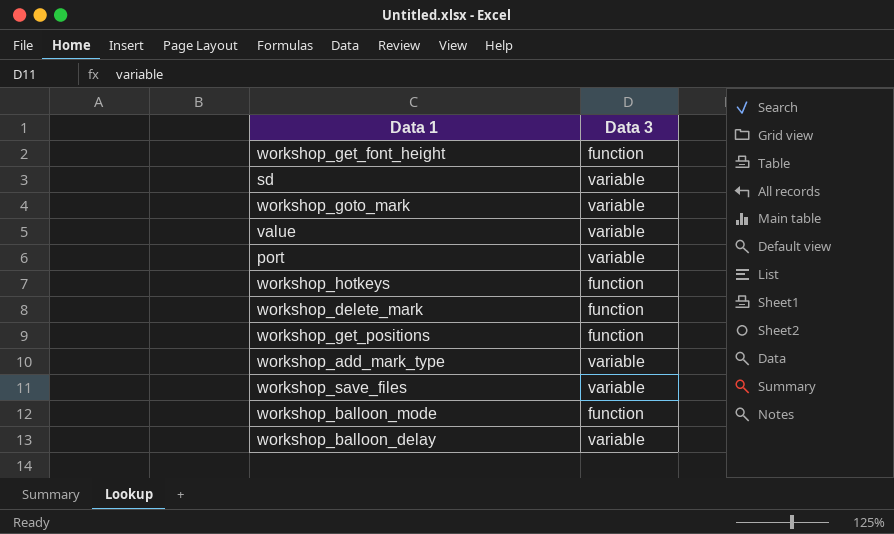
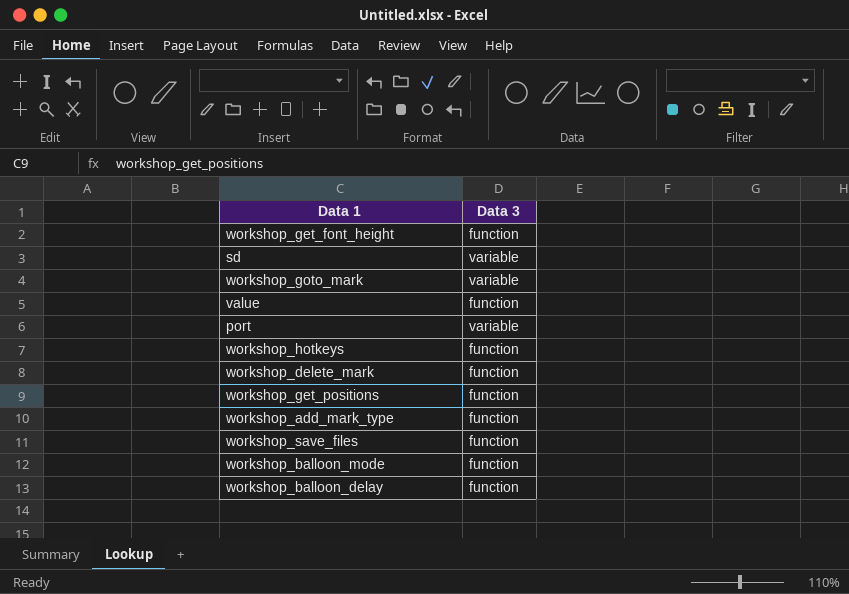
value | Data 3: variable -> function
workshop_add_mark_type | Data 3: variable -> function
workshop_save_files | Data 3: variable -> function
workshop_balloon_delay | Data 3: variable -> function

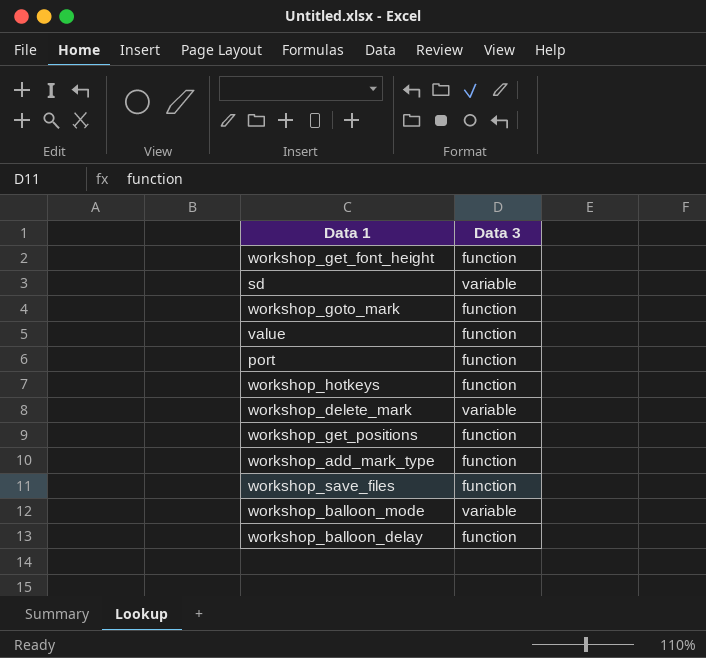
workshop_goto_mark | Data 3: variable -> function
port | Data 3: variable -> function
workshop_delete_mark | Data 3: function -> variable
workshop_balloon_mode | Data 3: function -> variable

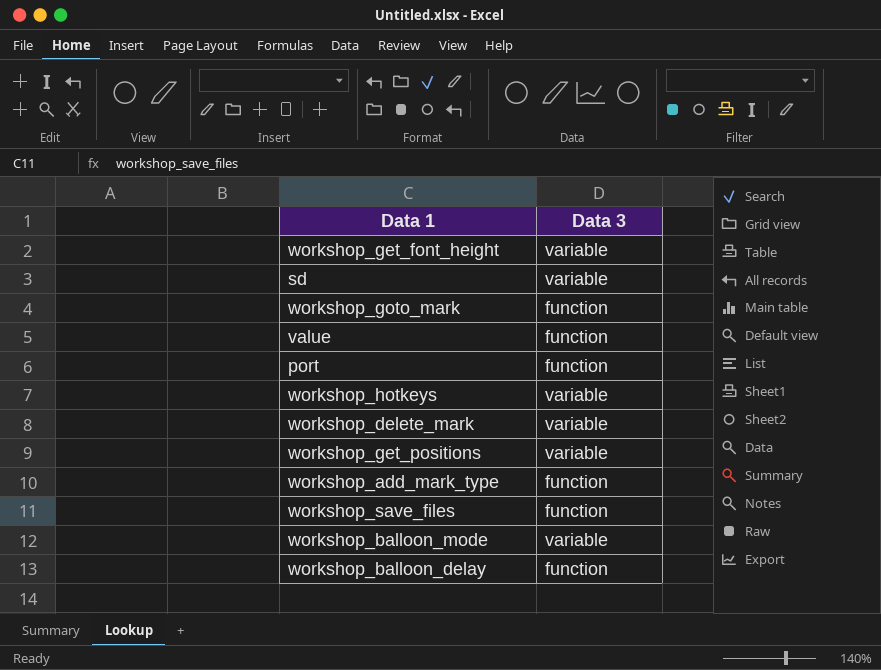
workshop_get_font_height | Data 3: function -> variable
workshop_hotkeys | Data 3: function -> variable
workshop_get_positions | Data 3: function -> variable

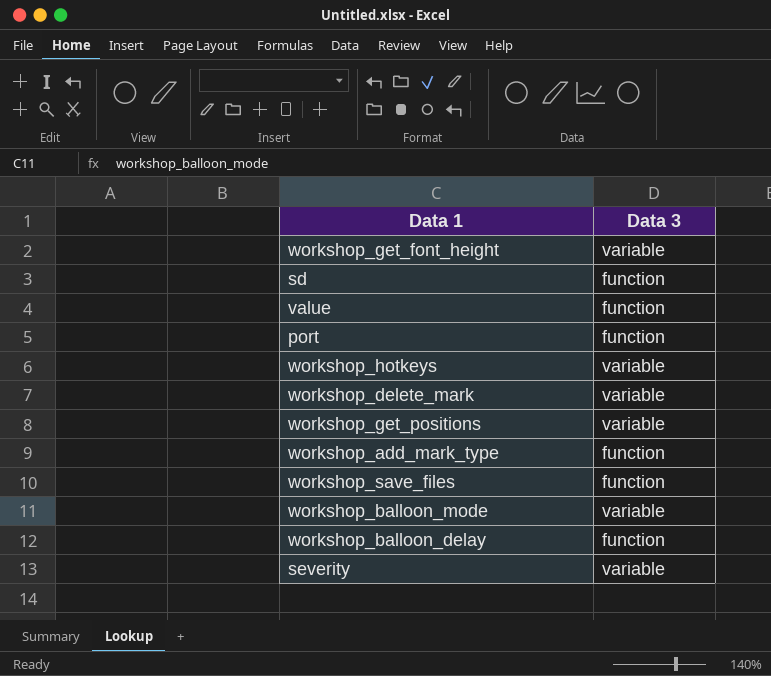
row workshop_goto_mark: function -> none
sd | Data 3: variable -> function
row severity: none -> variable

